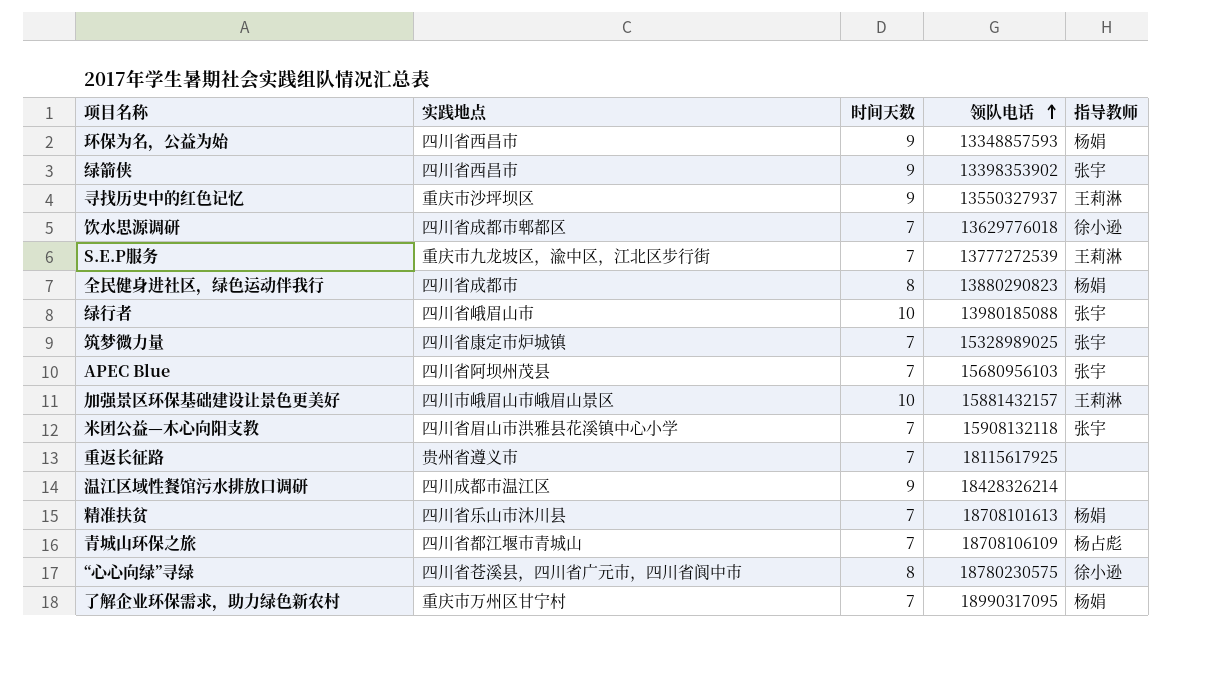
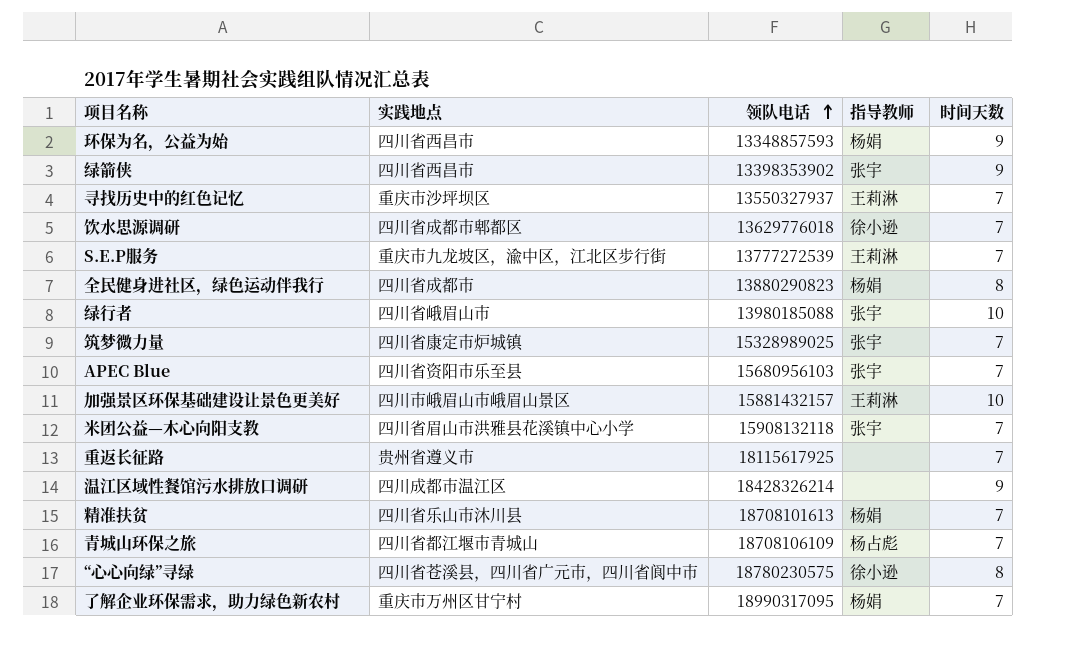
column 时间天数 | position: 3 -> 5
寻找历史中的红色记忆 | 时间天数: 9 -> 7
APEC Blue | 实践地点: 四川省阿坝州茂县 -> 四川省资阳市乐至县

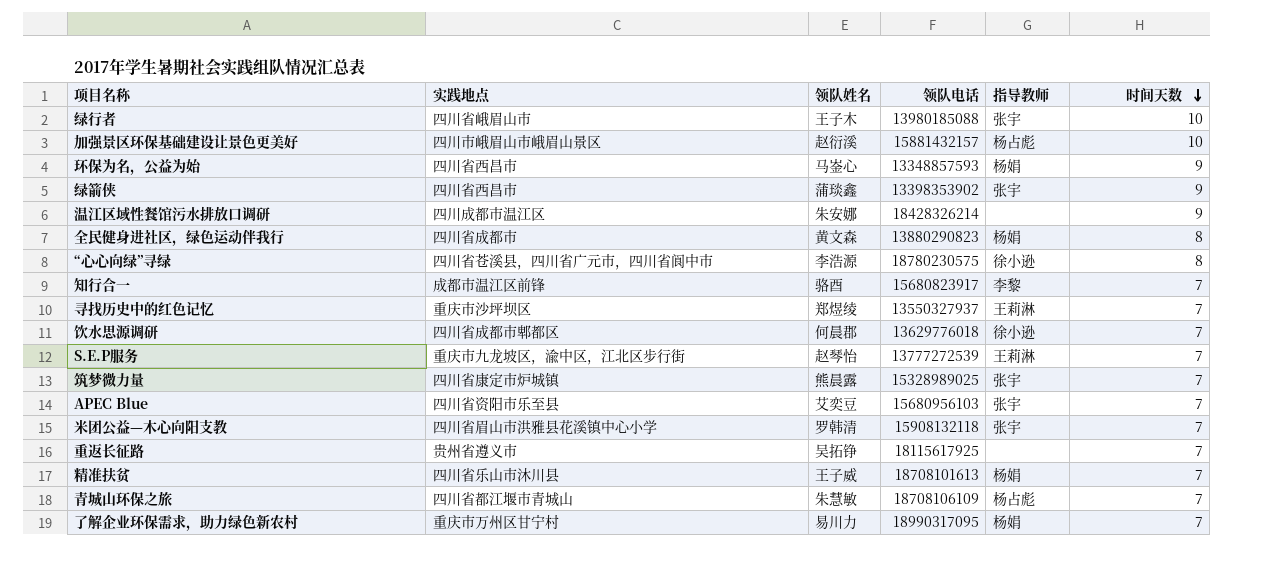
row order: 领队电话 ascending -> 时间天数 descending
column 领队姓名 | position: none -> 3
加强景区环保基础建设让景色更美好 | 指导教师: 王莉淋 -> 杨占彪
row 知行合一: none -> 成都市温江区前锋 | 骆酉 | 15680823917 | 李黎 | 7

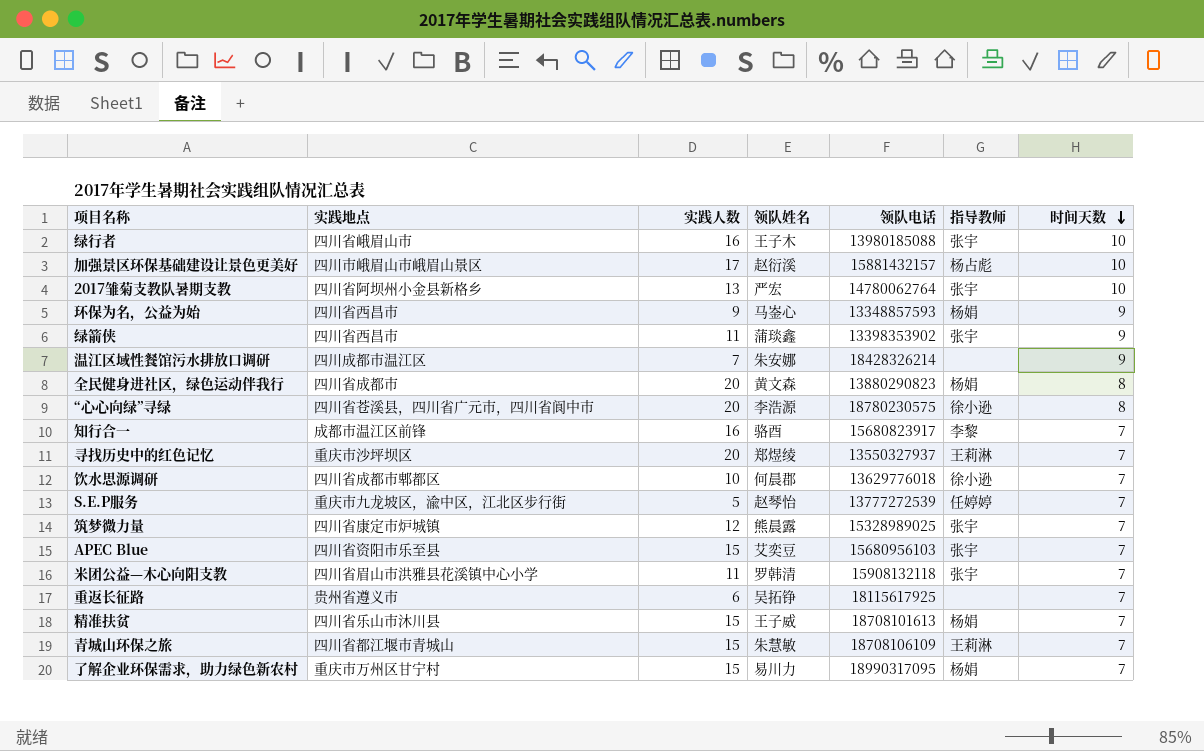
column 实践人数 | position: none -> 3
row 2017雏菊支教队暑期支教: none -> 四川省阿坝州小金县新格乡 | 13 | 严宏 | 14780062764 | 张宇 | 10
S.E.P服务 | 指导教师: 王莉淋 -> 任婷婷
青城山环保之旅 | 指导教师: 杨占彪 -> 王莉淋

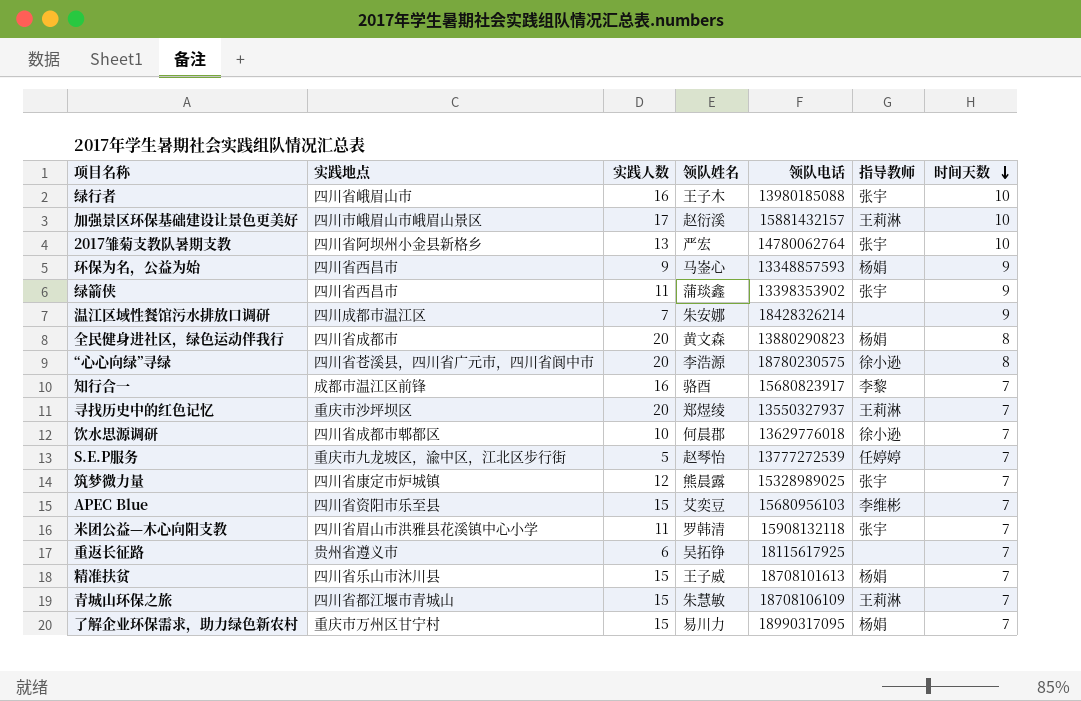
加强景区环保基础建设让景色更美好 | 指导教师: 杨占彪 -> 王莉淋
APEC Blue | 指导教师: 张宇 -> 李维彬

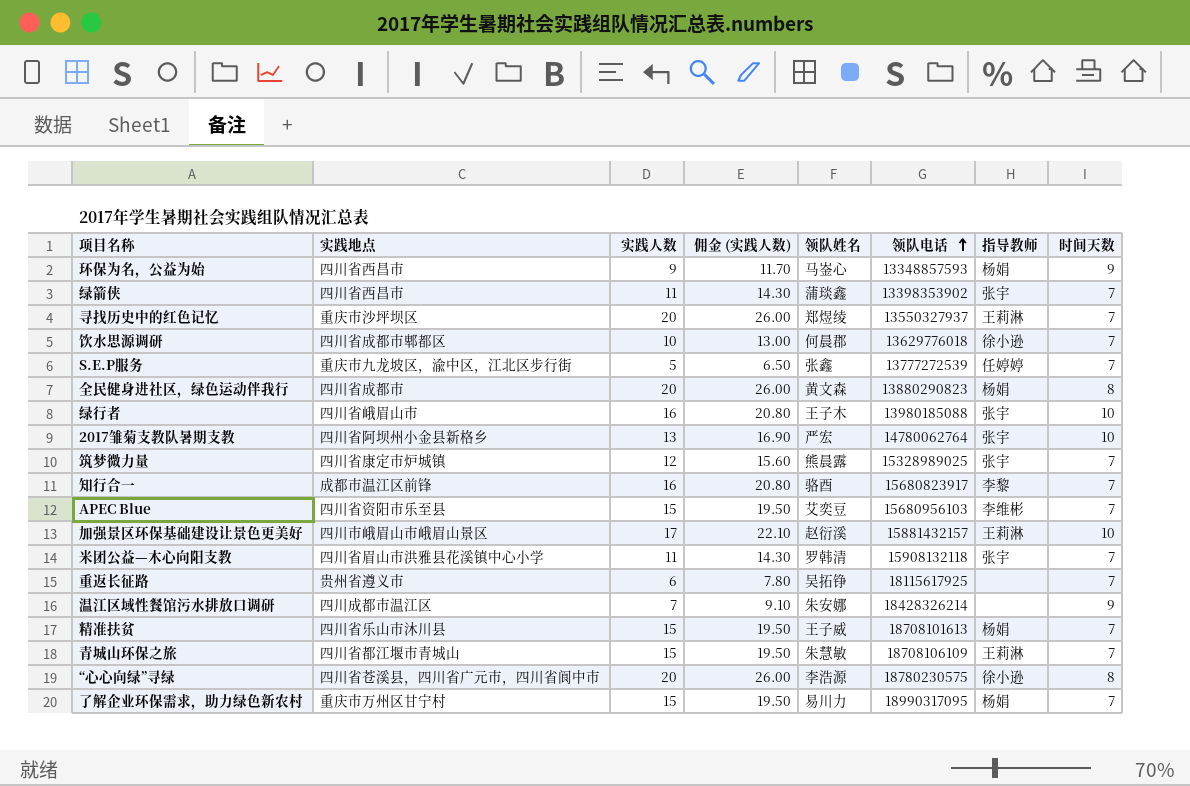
row order: 时间天数 descending -> 领队电话 ascending
column 佣金 (实践人数) | formula: none -> [实践人数] * 1.3
绿箭侠 | 时间天数: 9 -> 7
S.E.P服务 | 领队姓名: 赵琴怡 -> 张鑫

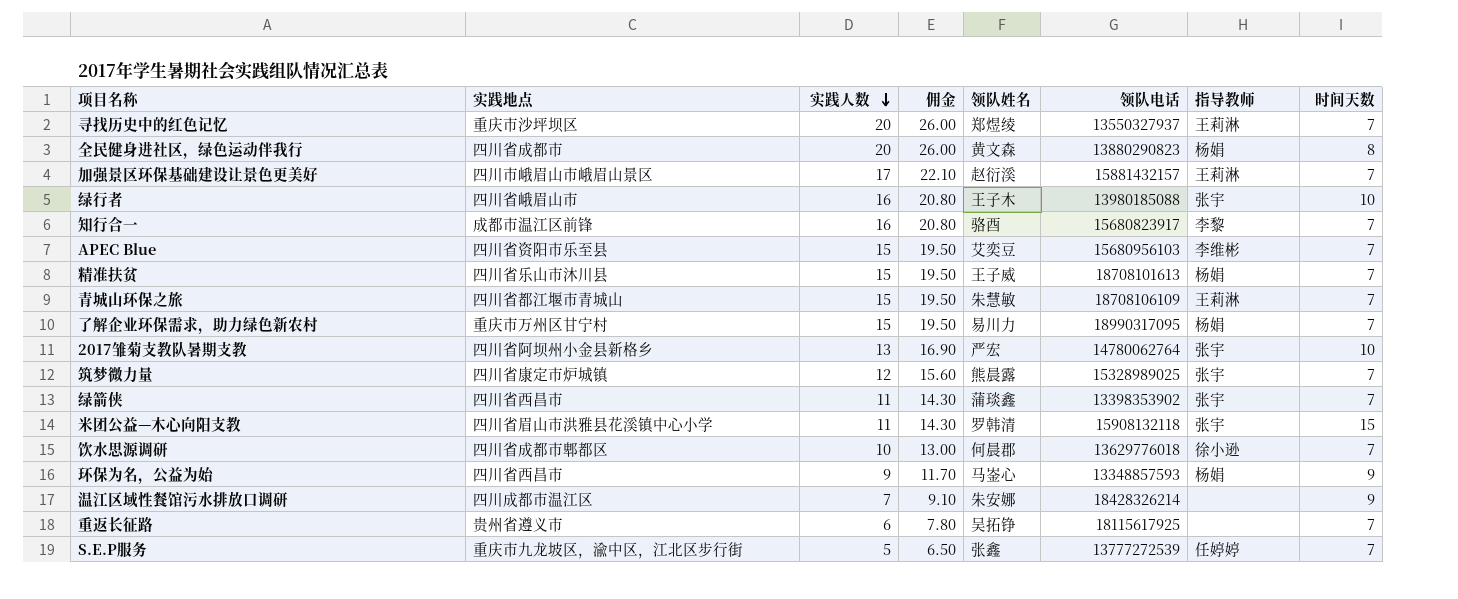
row order: 领队电话 ascending -> 实践人数 descending
column name: 佣金 (实践人数) -> 佣金
row “心心向绿”寻绿: 四川省苍溪县，四川省广元市，四川省阆中市 | 20 | 26.00 | 李浩源 | 18780230575 | 徐小逊 | 8 -> none
加强景区环保基础建设让景色更美好 | 时间天数: 10 -> 7
米团公益—木心向阳支教 | 时间天数: 7 -> 15

